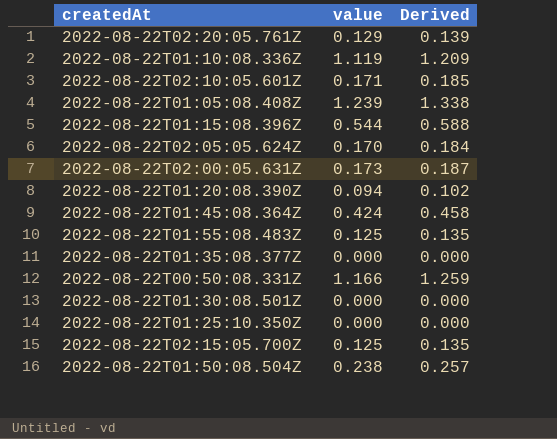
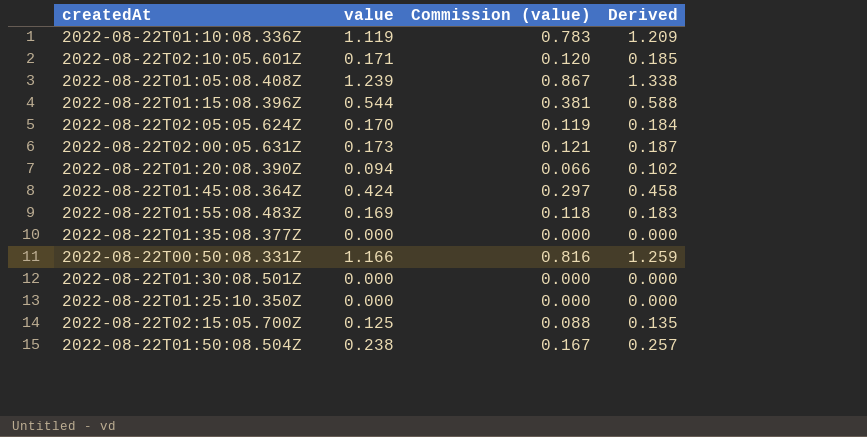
column Commission (value) | formula: none -> [value] * 0.7
row 2022-08-22T02:20:05.761Z: 0.129 | 0.139 -> none
2022-08-22T01:55:08.483Z | value: 0.125 -> 0.169
2022-08-22T01:55:08.483Z | Derived: 0.135 -> 0.183

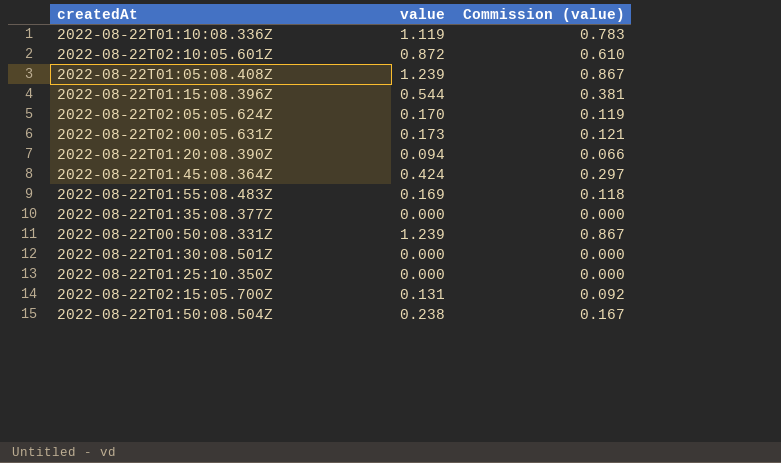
column Derived | formula: [value] * 1.08 -> none
2022-08-22T02:10:05.601Z | value: 0.171 -> 0.872
2022-08-22T02:10:05.601Z | Commission (value): 0.120 -> 0.610
2022-08-22T00:50:08.331Z | value: 1.166 -> 1.239
2022-08-22T00:50:08.331Z | Commission (value): 0.816 -> 0.867
2022-08-22T02:15:05.700Z | value: 0.125 -> 0.131
2022-08-22T02:15:05.700Z | Commission (value): 0.088 -> 0.092

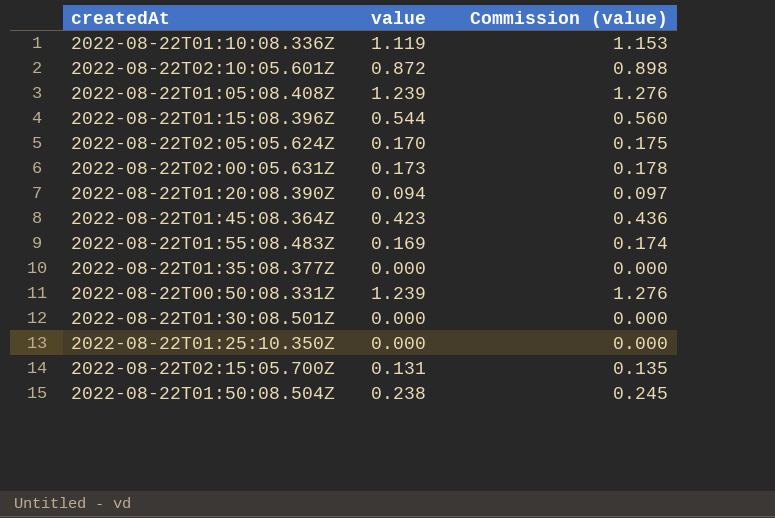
column Commission (value) | formula: [value] * 0.7 -> [value] * 1.03
2022-08-22T01:45:08.364Z | value: 0.424 -> 0.423

